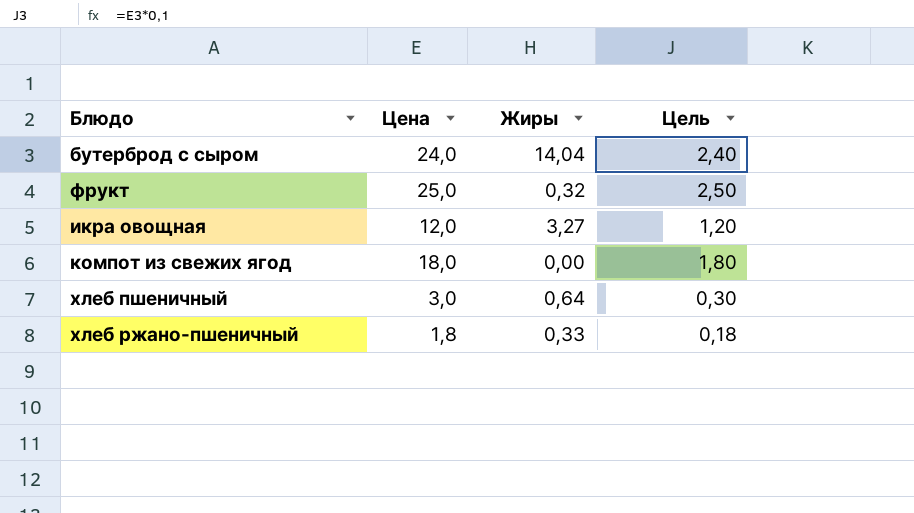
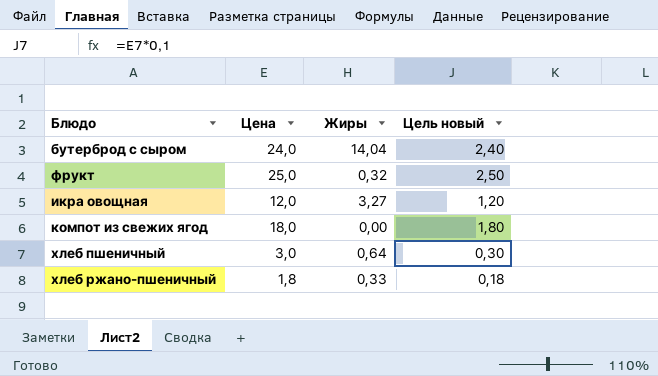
column name: Цель -> Цель новый

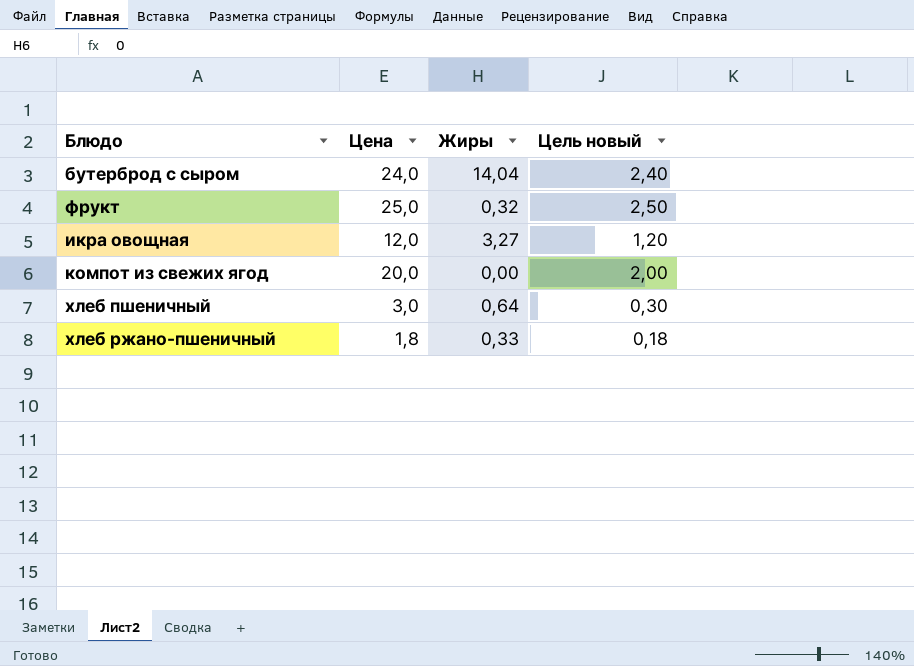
компот из свежих ягод | Цена: 18,0 -> 20,0
компот из свежих ягод | Цель новый: 1,80 -> 2,00

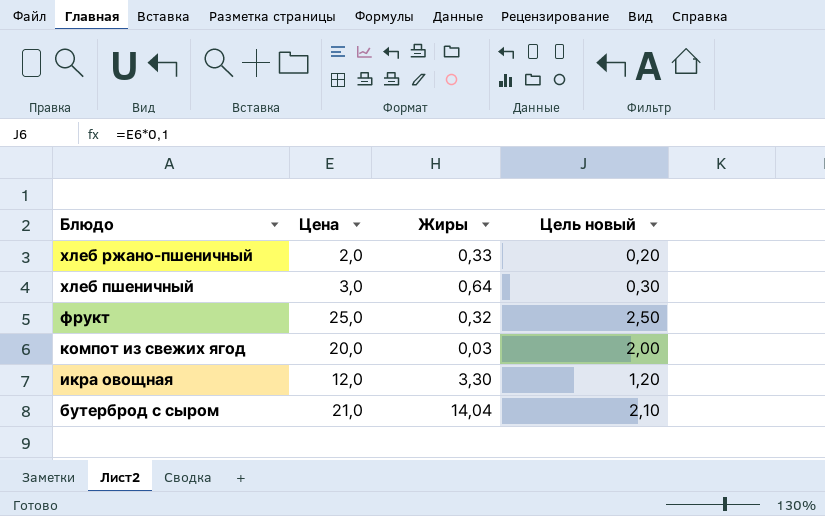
row order: none -> Блюдо descending
хлеб ржано-пшеничный | Цена: 1,8 -> 2,0
хлеб ржано-пшеничный | Цель новый: 0,18 -> 0,20
компот из свежих ягод | Жиры: 0,00 -> 0,03
икра овощная | Жиры: 3,27 -> 3,30
бутерброд с сыром | Цена: 24,0 -> 21,0
бутерброд с сыром | Цель новый: 2,40 -> 2,10

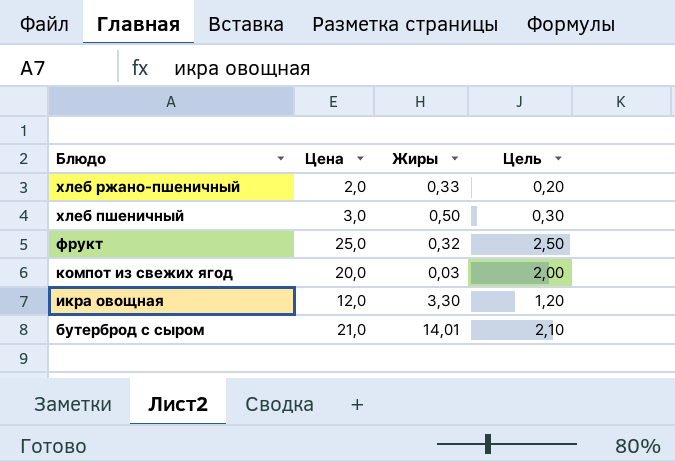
column name: Цель новый -> Цель
хлеб пшеничный | Жиры: 0,64 -> 0,50
бутерброд с сыром | Жиры: 14,04 -> 14,01

